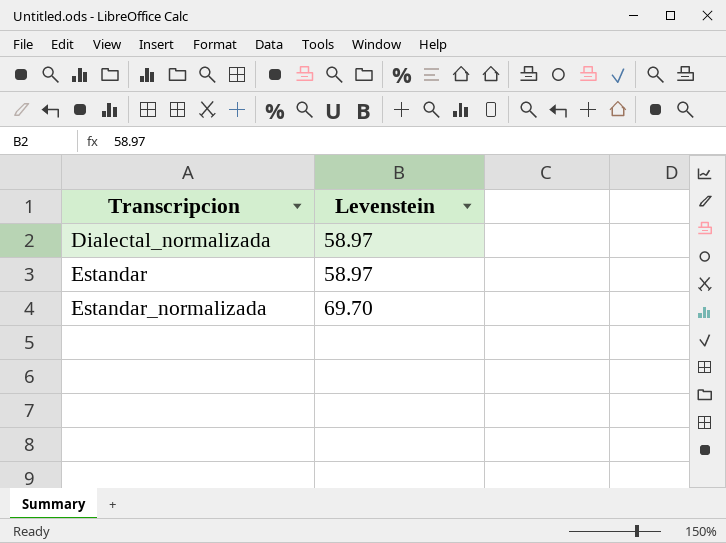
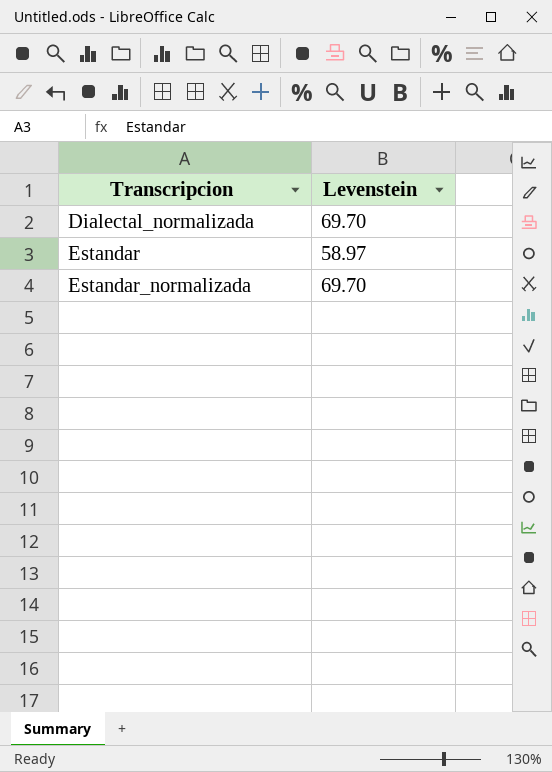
Dialectal_normalizada | Levenstein: 58.97 -> 69.70

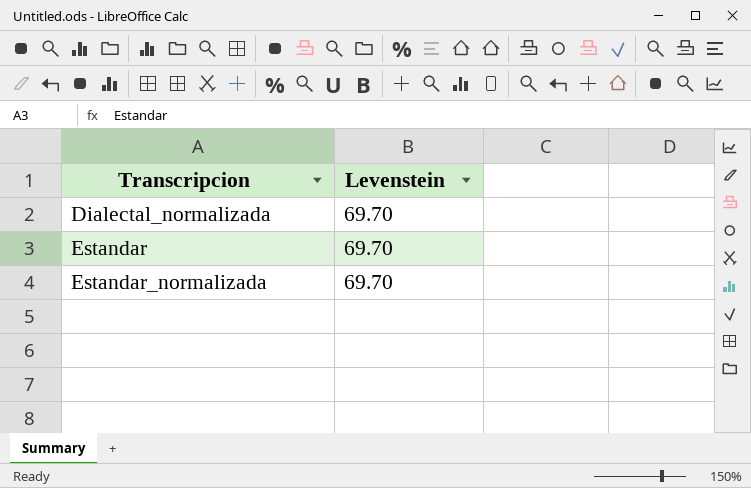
Estandar | Levenstein: 58.97 -> 69.70

